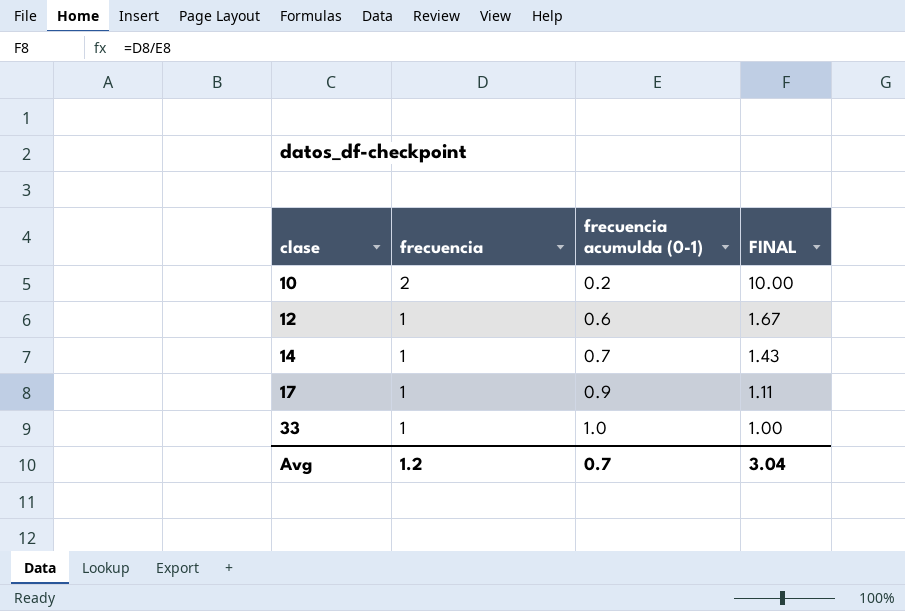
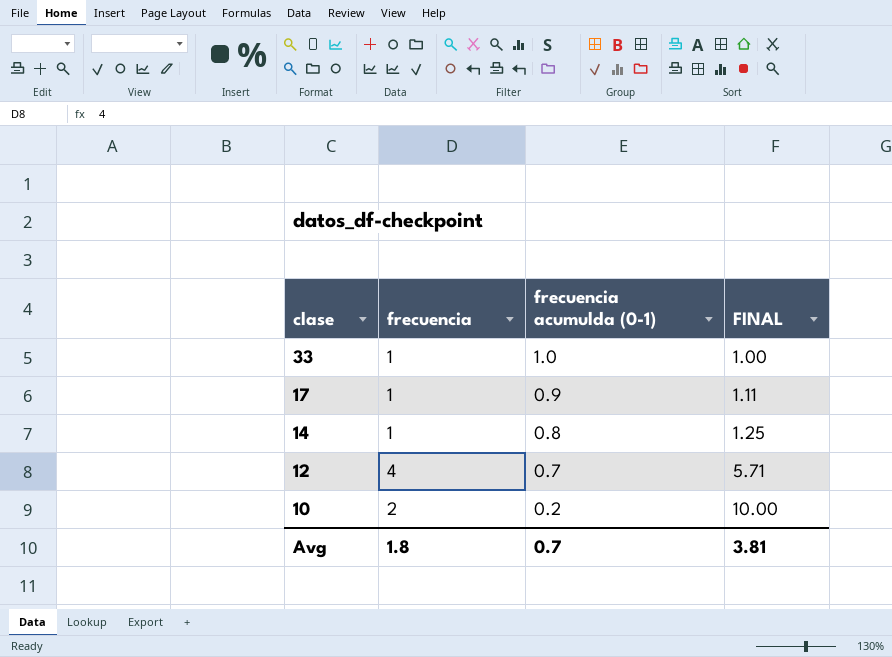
row order: clase ascending -> clase descending
14 | frecuencia acumulda (0-1): 0.7 -> 0.8
14 | FINAL: 1.43 -> 1.25
12 | frecuencia: 1 -> 4
12 | frecuencia acumulda (0-1): 0.6 -> 0.7
12 | FINAL: 1.67 -> 5.71
Avg | frecuencia: 1.2 -> 1.8
Avg | FINAL: 3.04 -> 3.81

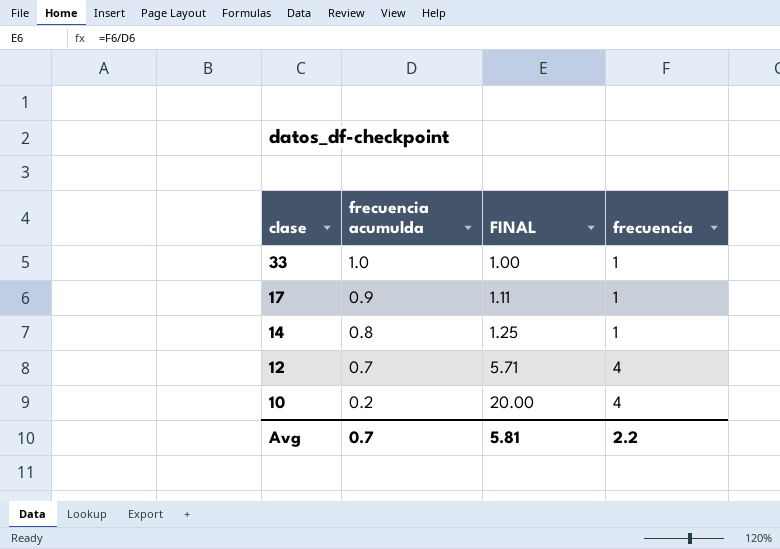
column name: frecuencia acumulda (0-1) -> frecuencia acumulda
column frecuencia | position: 2 -> 4
10 | FINAL: 10.00 -> 20.00
10 | frecuencia: 2 -> 4
Avg | FINAL: 3.81 -> 5.81
Avg | frecuencia: 1.8 -> 2.2

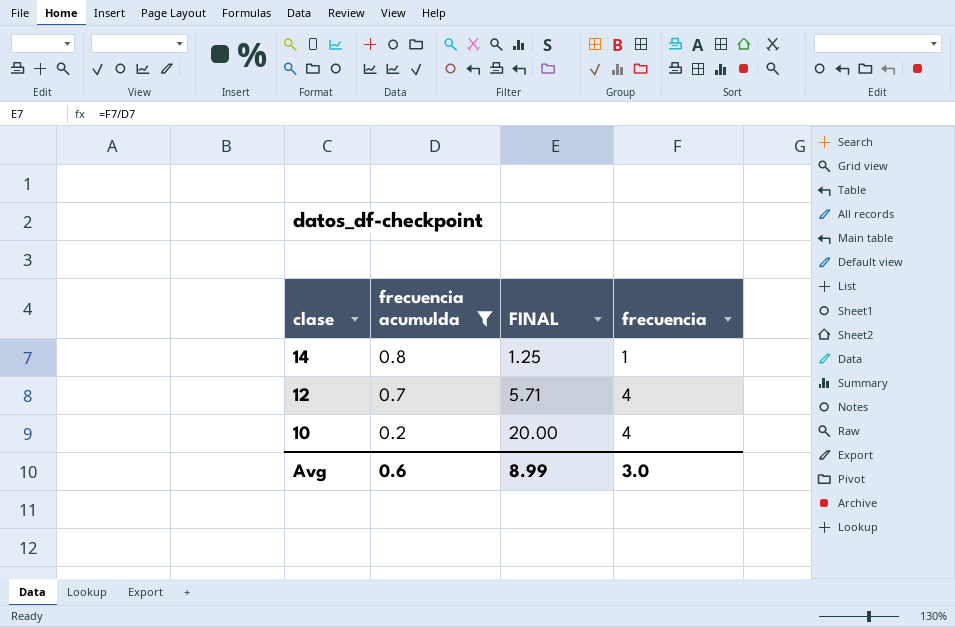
filter: none -> frecuencia acumulda <= 0.8
Avg | frecuencia acumulda: 0.7 -> 0.6
Avg | FINAL: 5.81 -> 8.99
Avg | frecuencia: 2.2 -> 3.0

